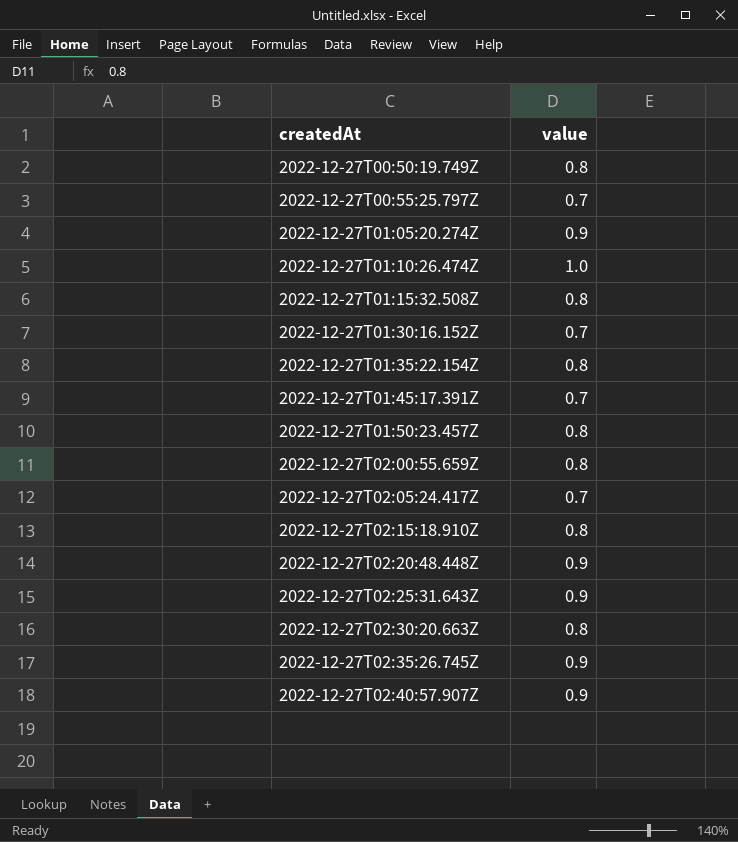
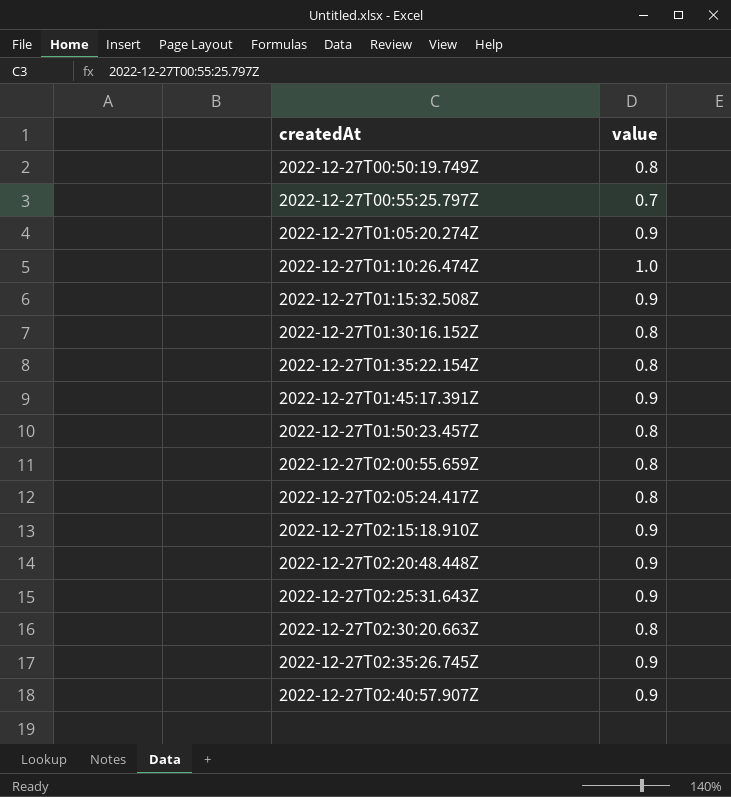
2022-12-27T01:15:32.508Z | value: 0.8 -> 0.9
2022-12-27T01:30:16.152Z | value: 0.7 -> 0.8
2022-12-27T01:45:17.391Z | value: 0.7 -> 0.9
2022-12-27T02:05:24.417Z | value: 0.7 -> 0.8
2022-12-27T02:15:18.910Z | value: 0.8 -> 0.9

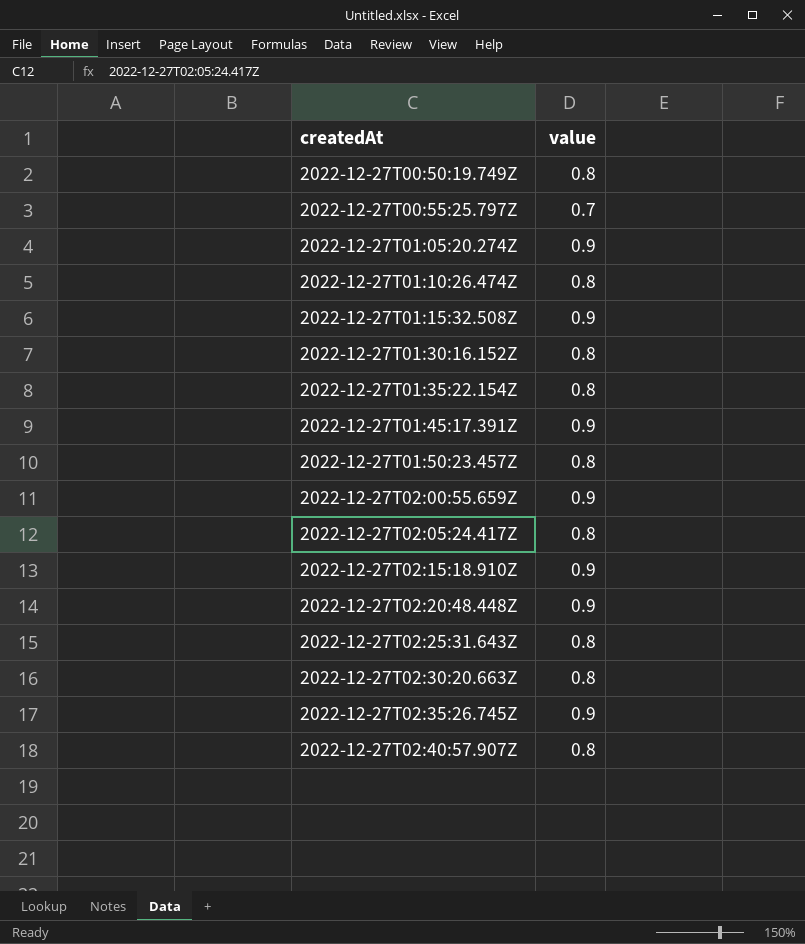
2022-12-27T01:10:26.474Z | value: 1.0 -> 0.8
2022-12-27T02:00:55.659Z | value: 0.8 -> 0.9
2022-12-27T02:25:31.643Z | value: 0.9 -> 0.8
2022-12-27T02:40:57.907Z | value: 0.9 -> 0.8

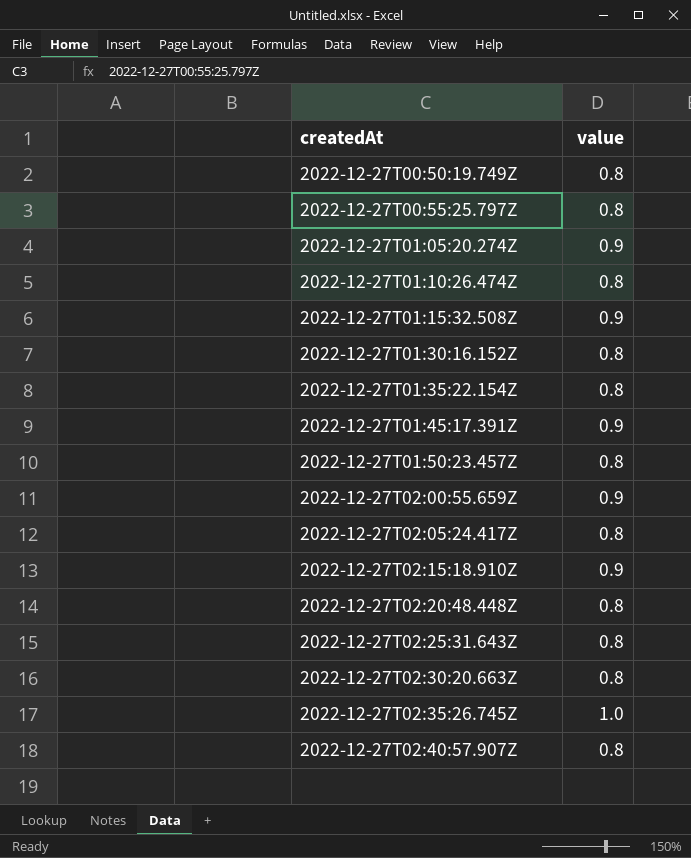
2022-12-27T00:55:25.797Z | value: 0.7 -> 0.8
2022-12-27T02:20:48.448Z | value: 0.9 -> 0.8
2022-12-27T02:35:26.745Z | value: 0.9 -> 1.0

